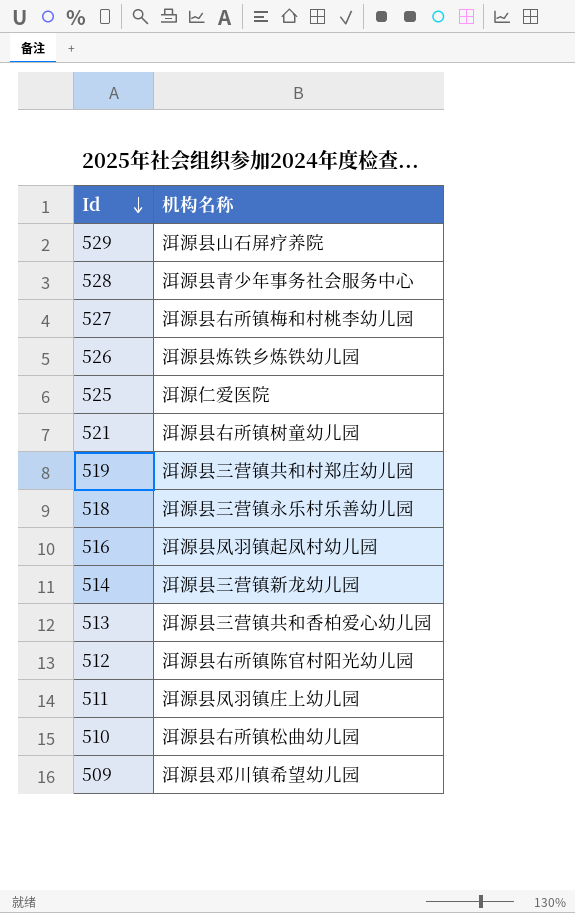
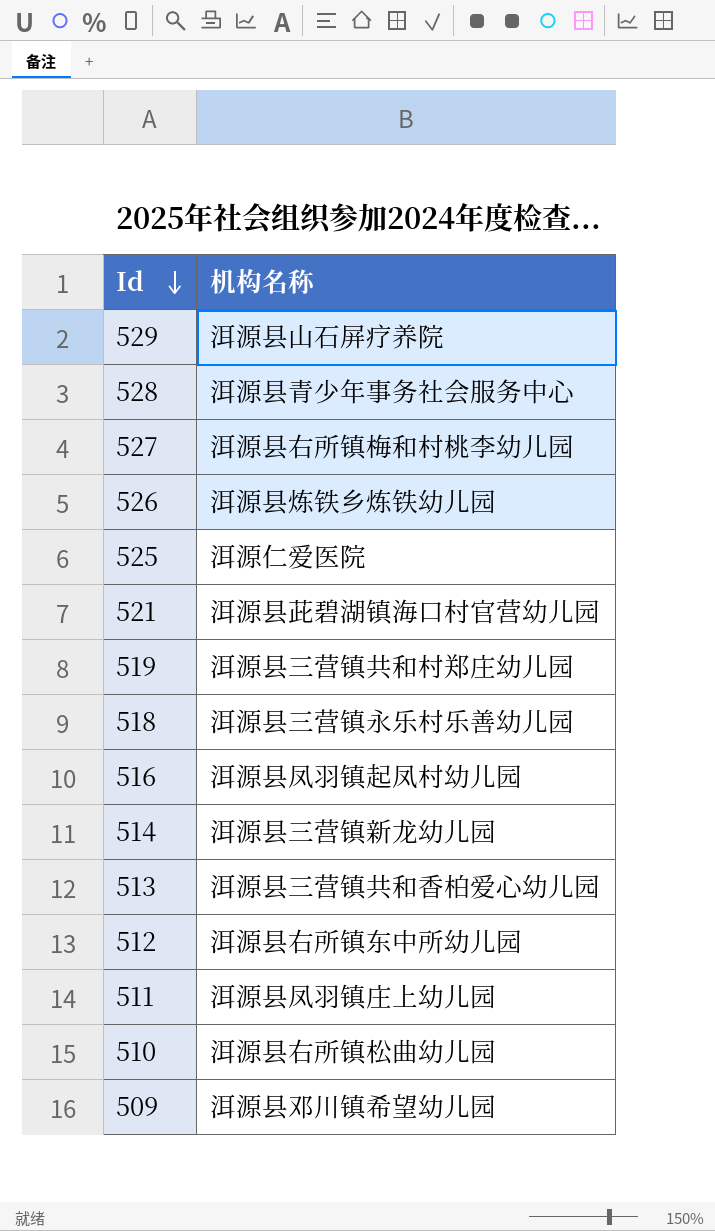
521 | 机构名称: 洱源县右所镇树童幼儿园 -> 洱源县茈碧湖镇海口村官营幼儿园
512 | 机构名称: 洱源县右所镇陈官村阳光幼儿园 -> 洱源县右所镇东中所幼儿园

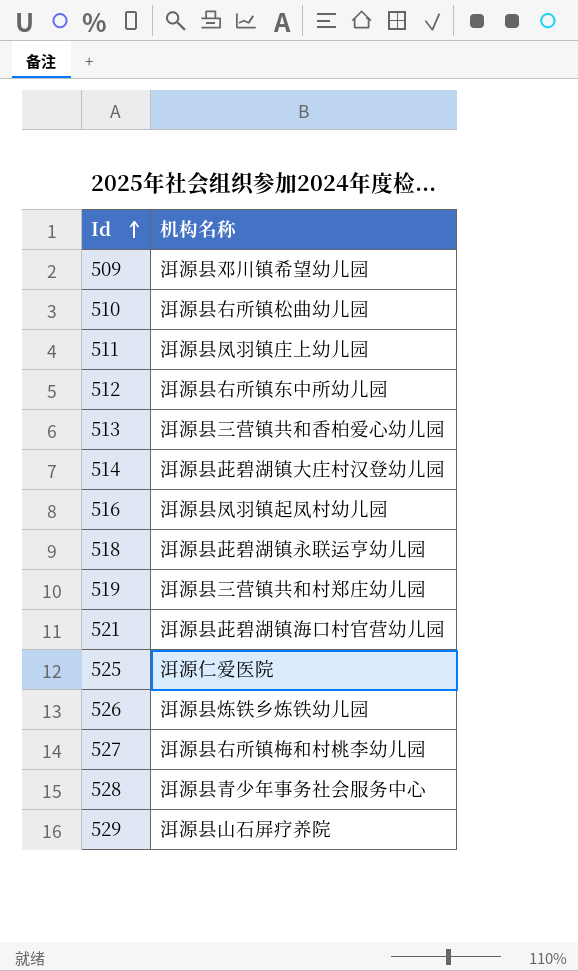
row order: Id descending -> Id ascending
514 | 机构名称: 洱源县三营镇新龙幼儿园 -> 洱源县茈碧湖镇大庄村汉登幼儿园
518 | 机构名称: 洱源县三营镇永乐村乐善幼儿园 -> 洱源县茈碧湖镇永联运亨幼儿园

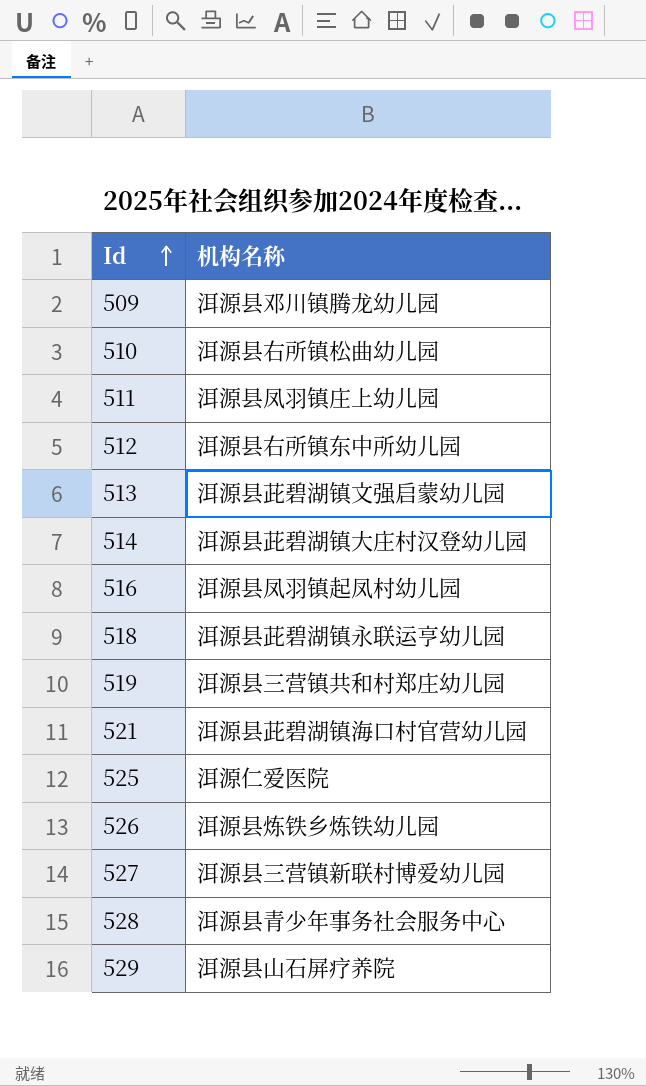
509 | 机构名称: 洱源县邓川镇希望幼儿园 -> 洱源县邓川镇腾龙幼儿园
513 | 机构名称: 洱源县三营镇共和香柏爱心幼儿园 -> 洱源县茈碧湖镇文强启蒙幼儿园
527 | 机构名称: 洱源县右所镇梅和村桃李幼儿园 -> 洱源县三营镇新联村博爱幼儿园

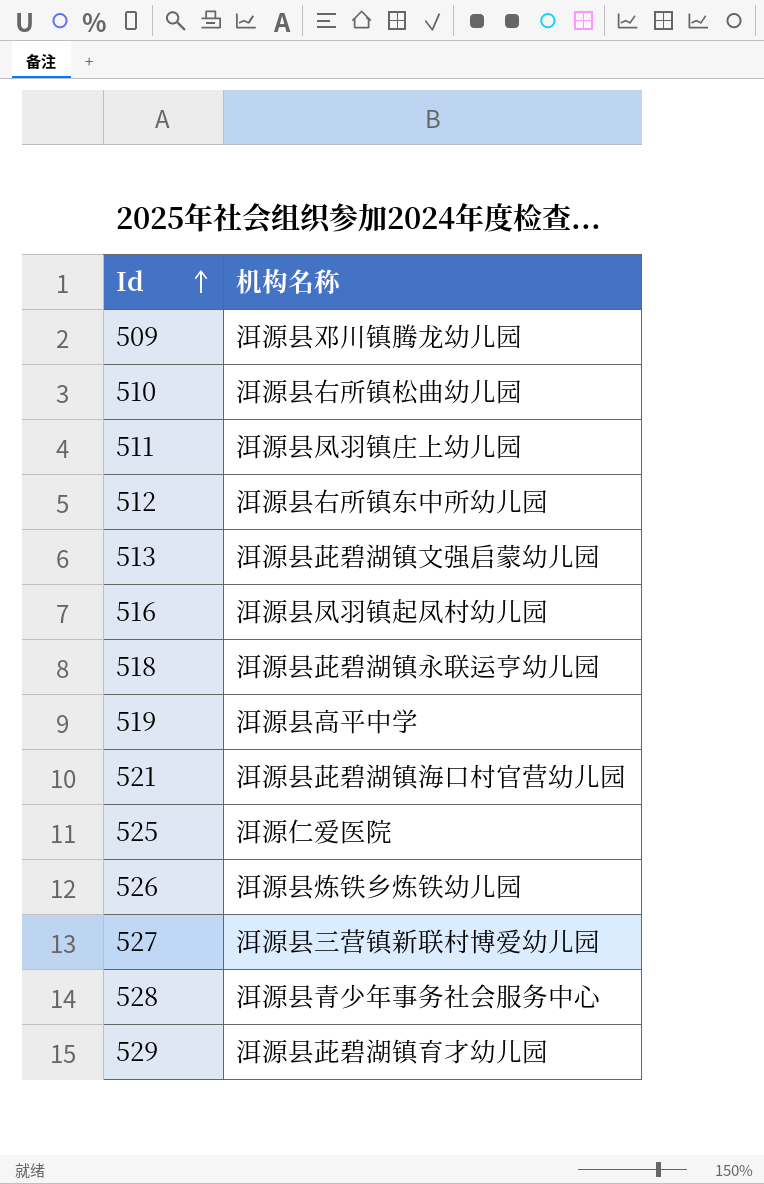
row 514: 洱源县茈碧湖镇大庄村汉登幼儿园 -> none
519 | 机构名称: 洱源县三营镇共和村郑庄幼儿园 -> 洱源县高平中学
529 | 机构名称: 洱源县山石屏疗养院 -> 洱源县茈碧湖镇育才幼儿园

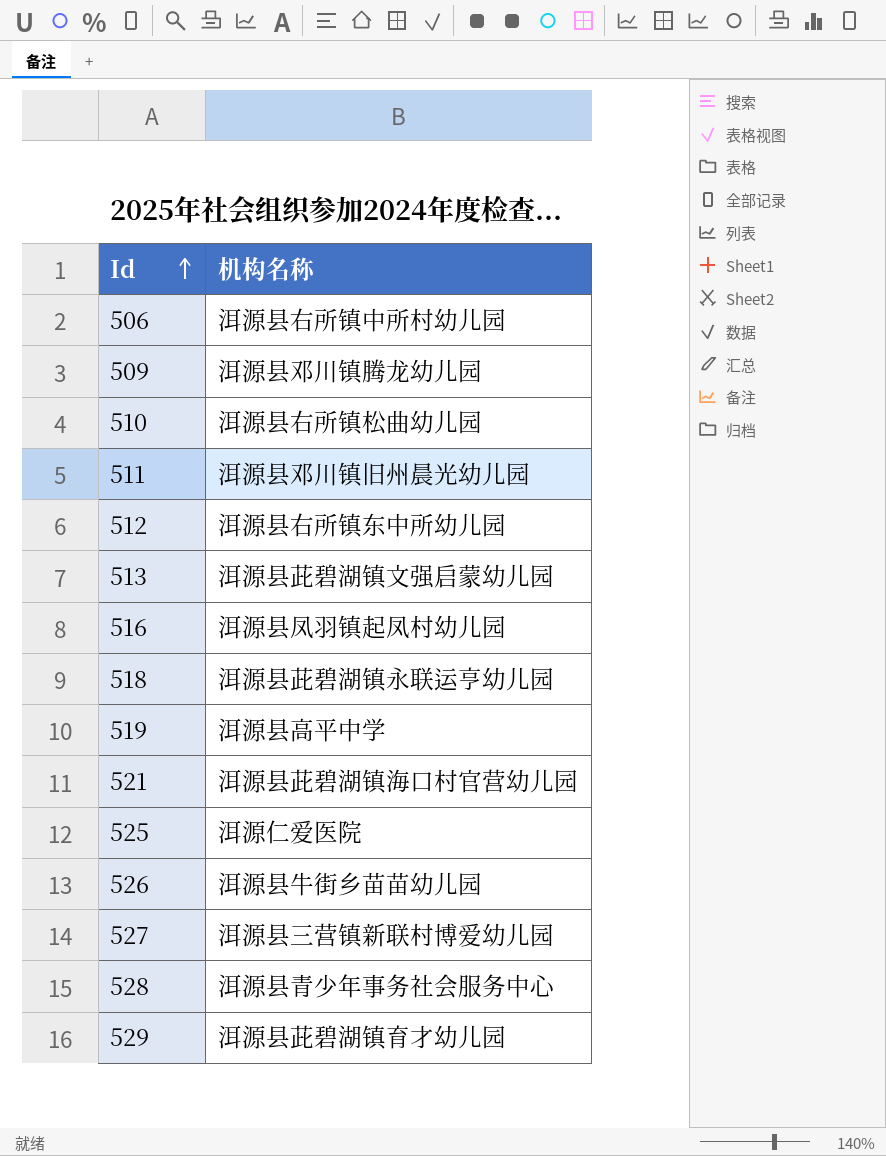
row 506: none -> 洱源县右所镇中所村幼儿园
511 | 机构名称: 洱源县凤羽镇庄上幼儿园 -> 洱源县邓川镇旧州晨光幼儿园
526 | 机构名称: 洱源县炼铁乡炼铁幼儿园 -> 洱源县牛街乡苗苗幼儿园

